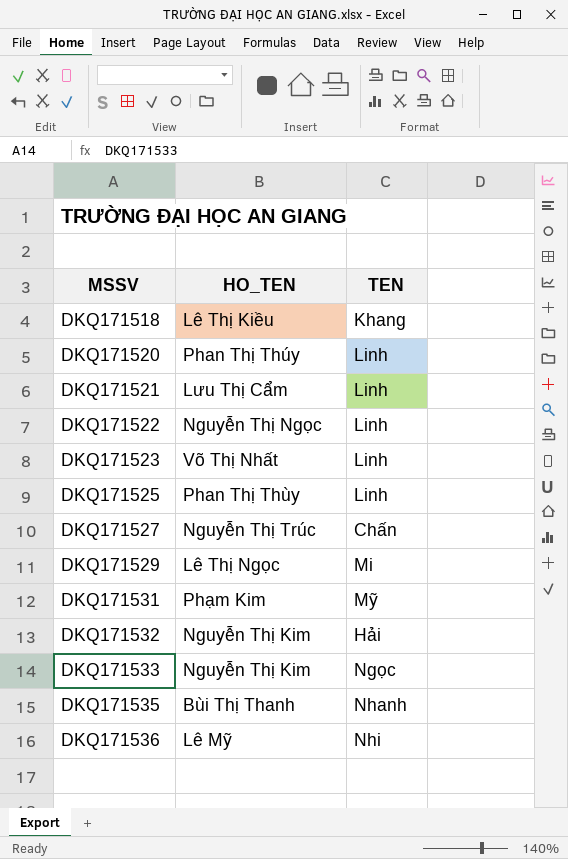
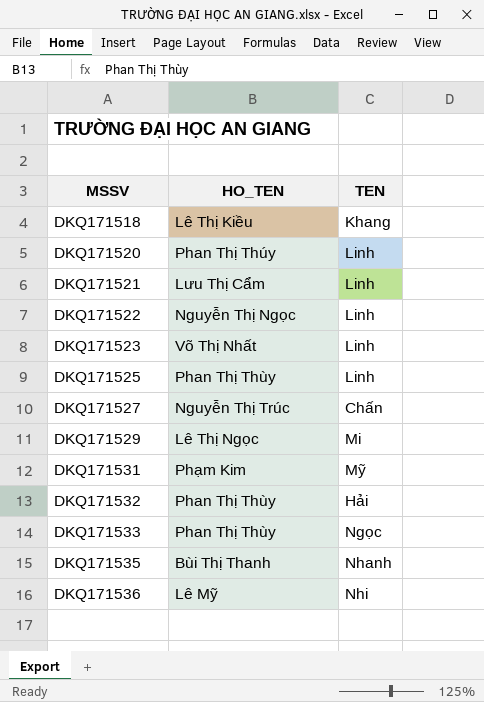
DKQ171532 | HO_TEN: Nguyễn Thị Kim -> Phan Thị Thùy
DKQ171533 | HO_TEN: Nguyễn Thị Kim -> Phan Thị Thùy

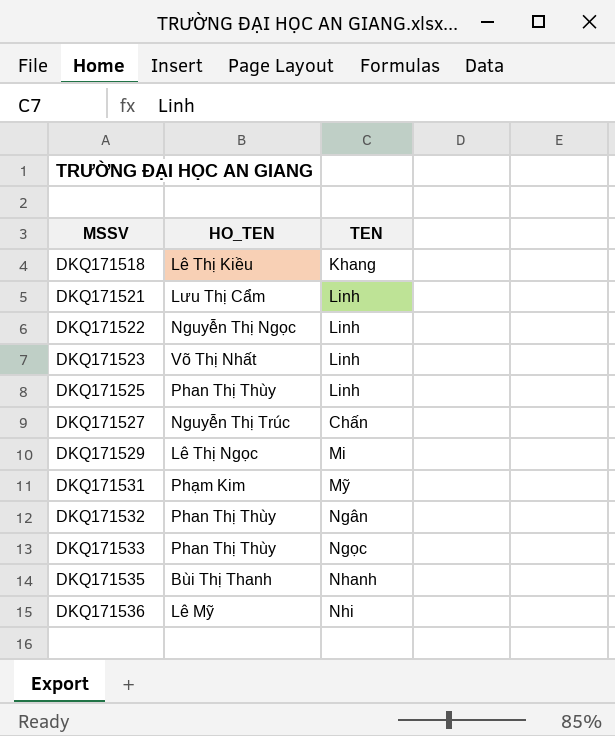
row DKQ171520: Phan Thị Thúy | Linh -> none
DKQ171532 | TEN: Hải -> Ngân

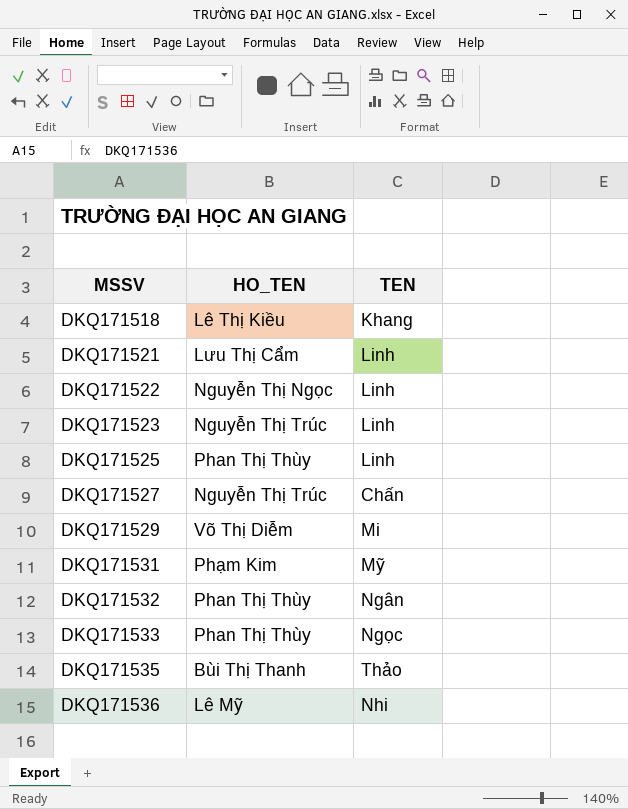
DKQ171523 | HO_TEN: Võ Thị Nhất -> Nguyễn Thị Trúc
DKQ171529 | HO_TEN: Lê Thị Ngọc -> Võ Thị Diễm
DKQ171535 | TEN: Nhanh -> Thảo

